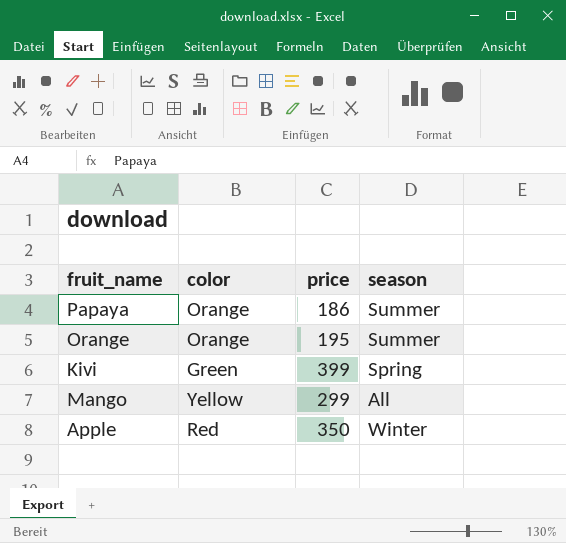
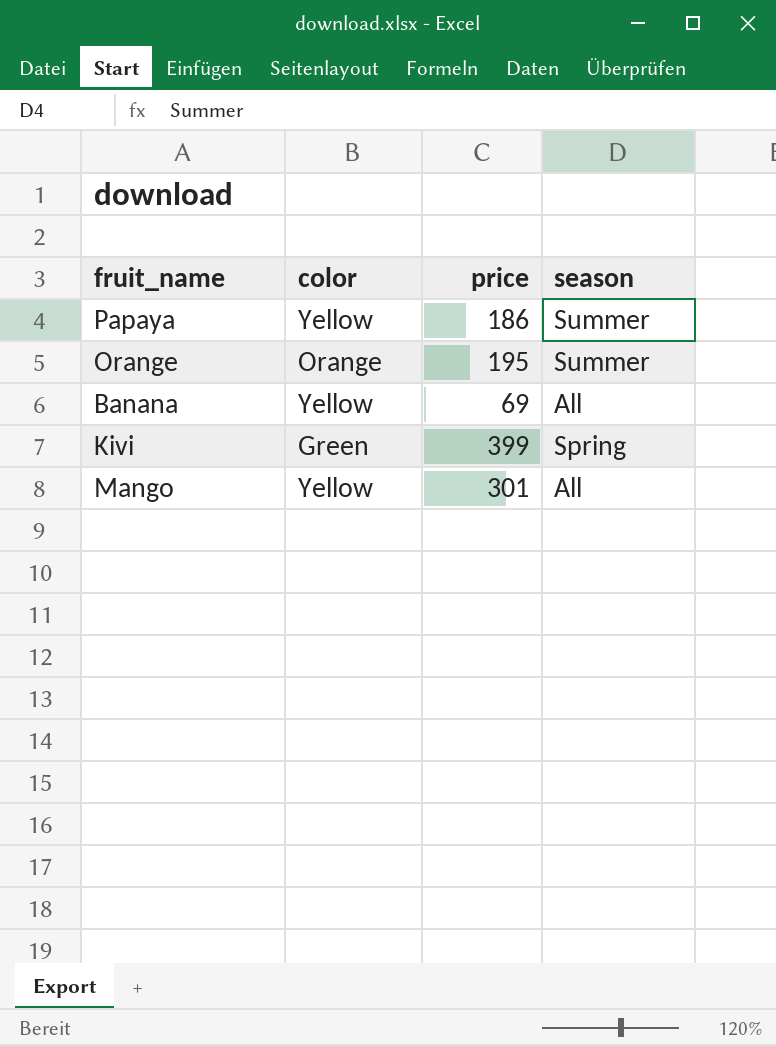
row Apple: Red | 350 | Winter -> none
Papaya | color: Orange -> Yellow
row Banana: none -> Yellow | 69 | All
Mango | price: 299 -> 301

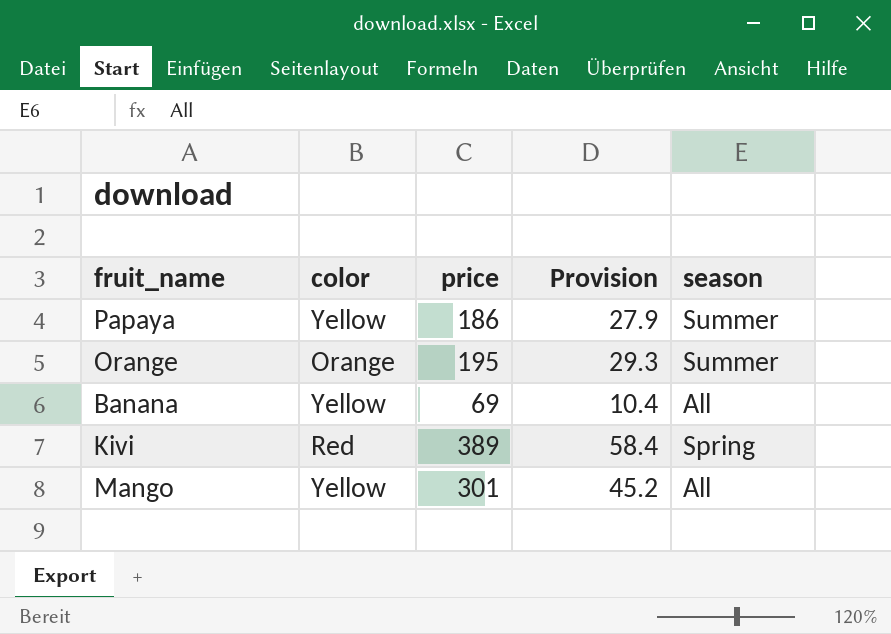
column Provision | formula: none -> [price] * 0.15
Kivi | color: Green -> Red
Kivi | price: 399 -> 389

